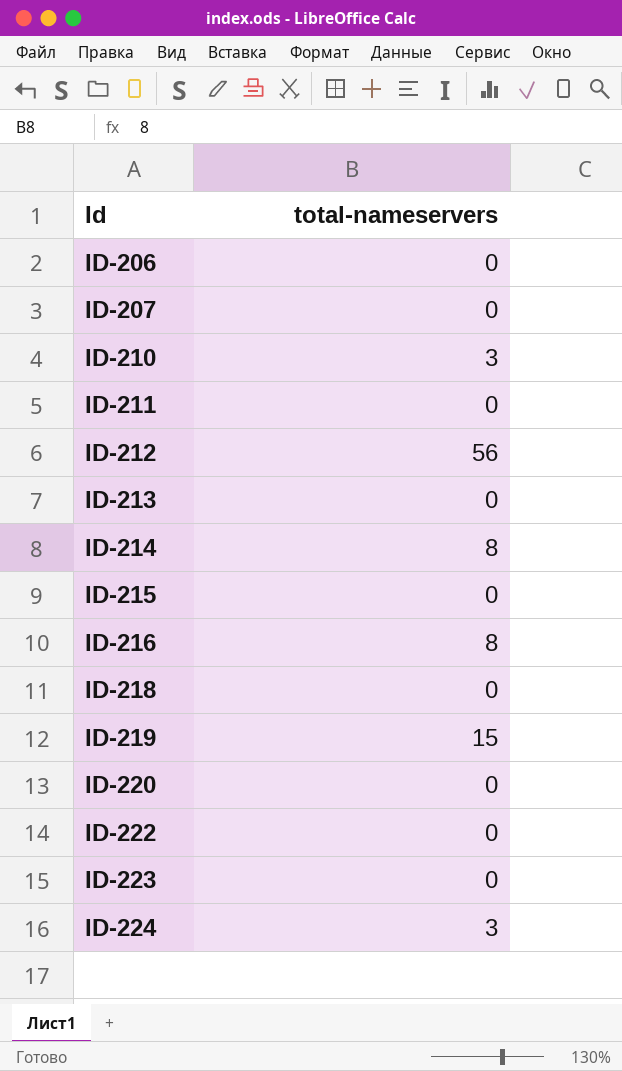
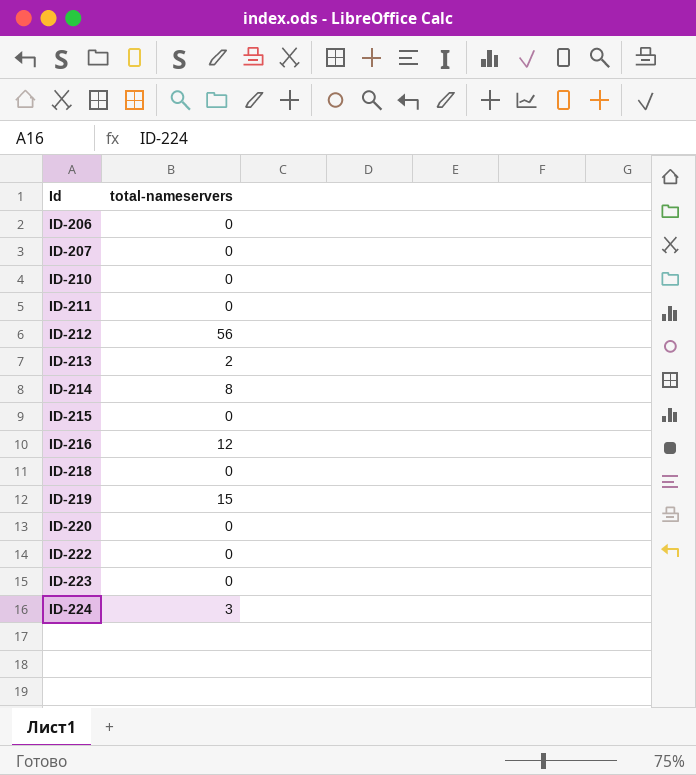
ID-210 | total-nameservers: 3 -> 0
ID-213 | total-nameservers: 0 -> 2
ID-216 | total-nameservers: 8 -> 12

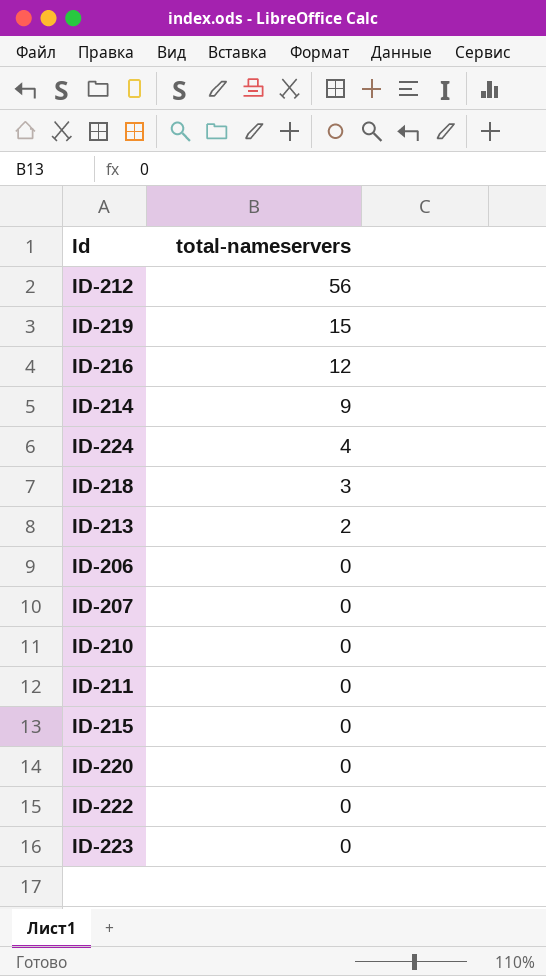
row order: Id ascending -> total-nameservers descending
ID-214 | total-nameservers: 8 -> 9
ID-224 | total-nameservers: 3 -> 4
ID-218 | total-nameservers: 0 -> 3

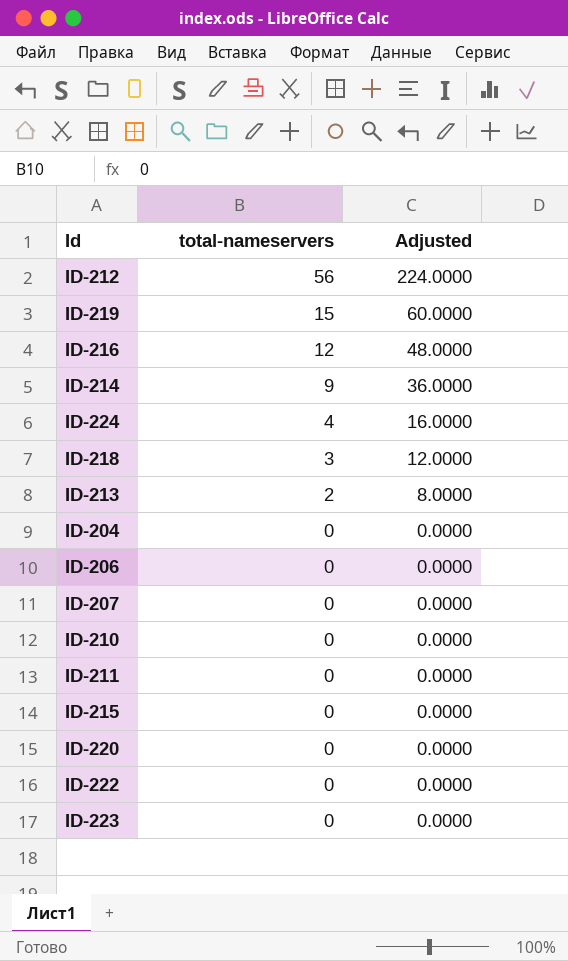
column Adjusted | formula: none -> [total-nameservers] * 4
row ID-204: none -> 0 | 0.0000

